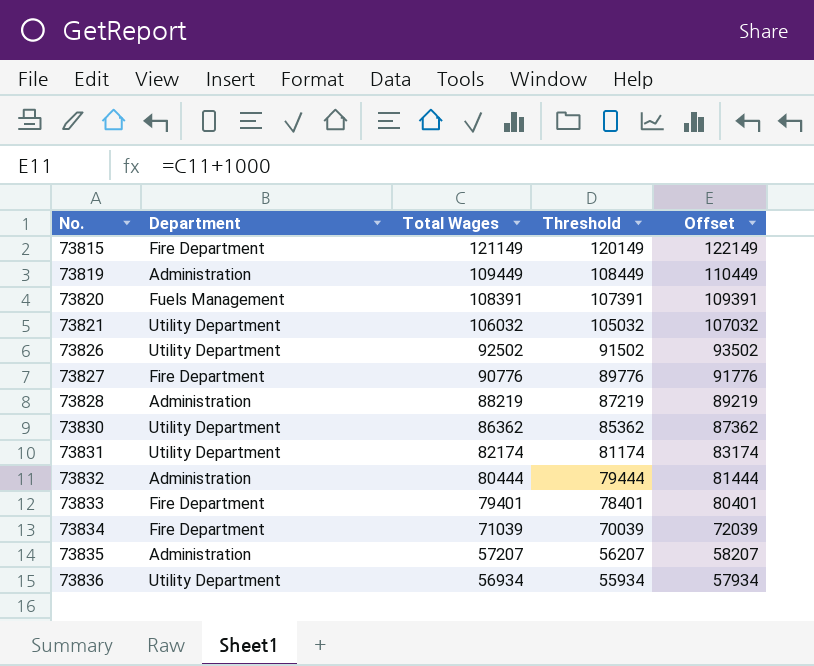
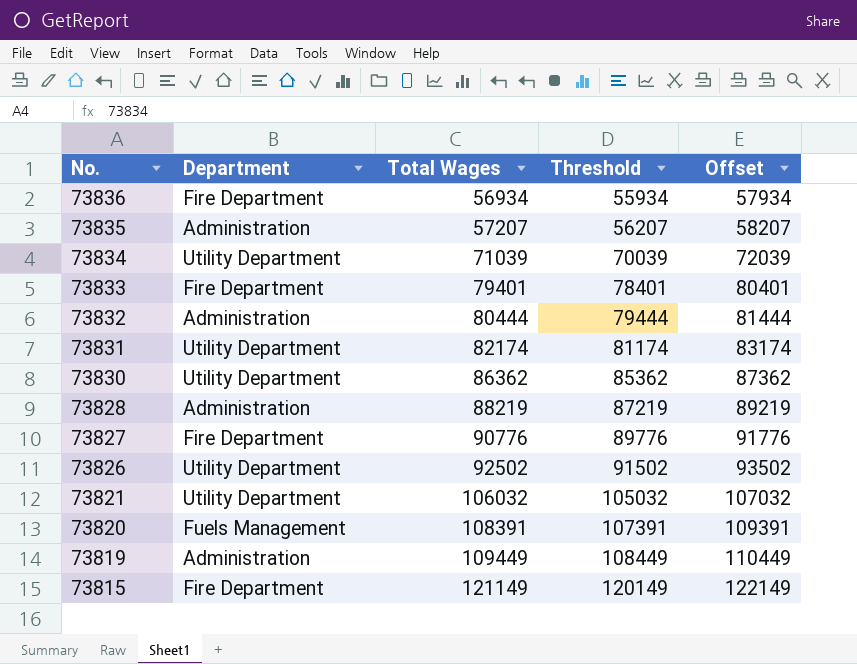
row order: No. ascending -> No. descending
73836 | Department: Utility Department -> Fire Department
73834 | Department: Fire Department -> Utility Department

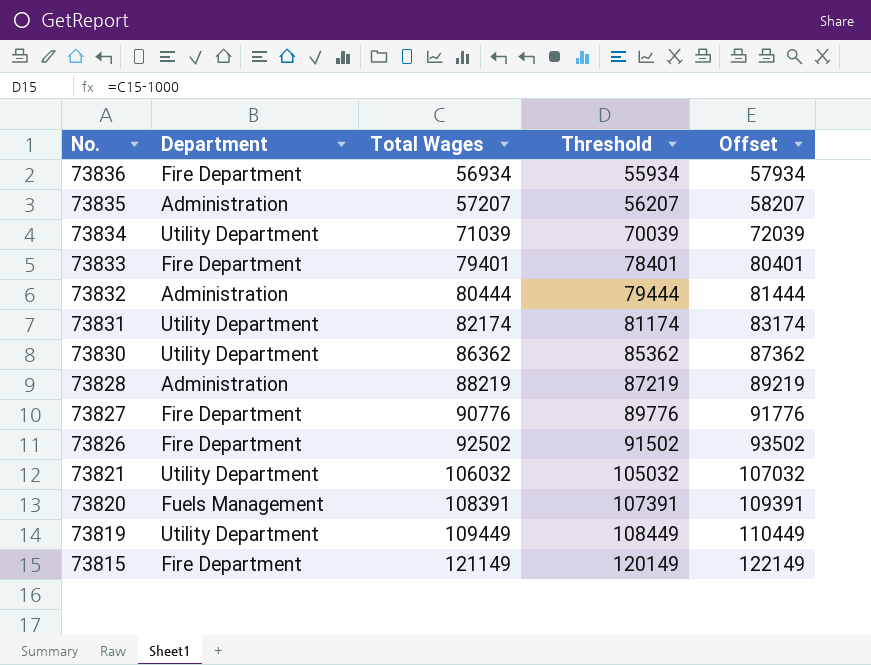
73826 | Department: Utility Department -> Fire Department
73819 | Department: Administration -> Utility Department

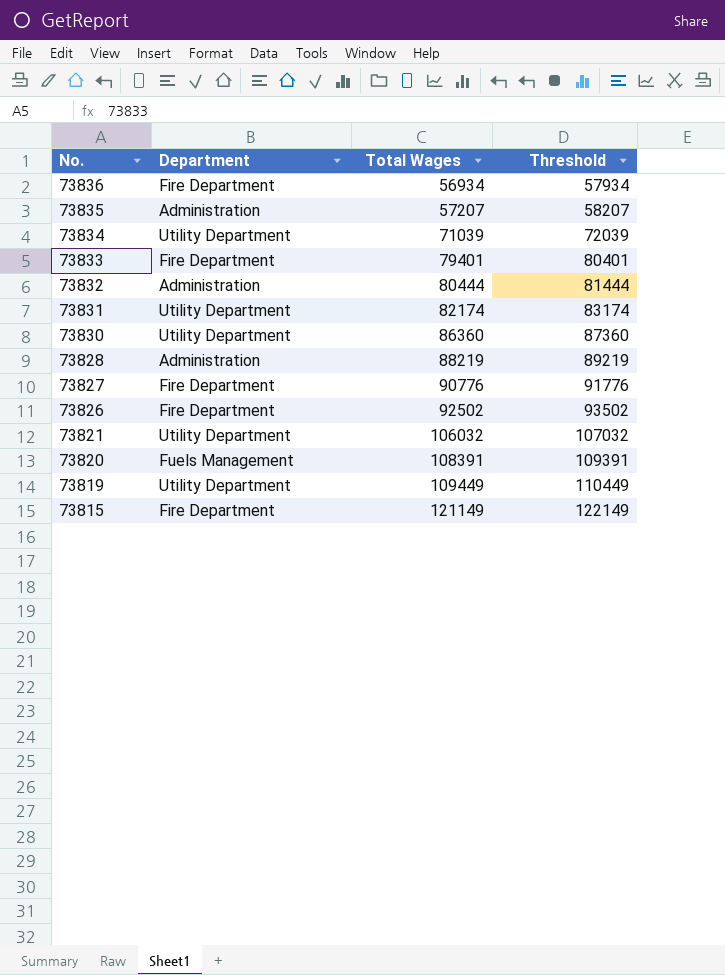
column Offset | formula: [Total Wages] + 1000 -> none
column Threshold | formula: [Total Wages] - 1000 -> [Total Wages] + 1000
73830 | Total Wages: 86362 -> 86360

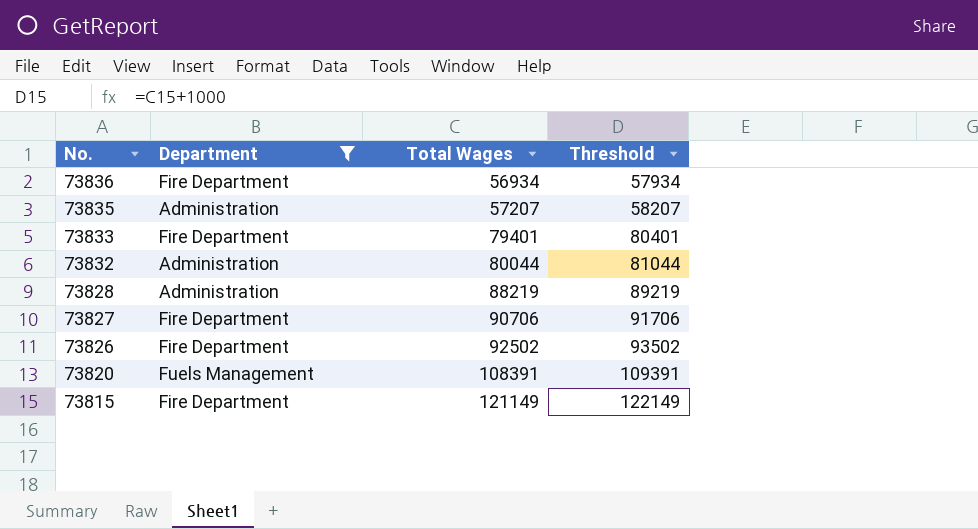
filter: none -> Department != Utility Department
73832 | Total Wages: 80444 -> 80044
73832 | Threshold: 81444 -> 81044
73827 | Total Wages: 90776 -> 90706
73827 | Threshold: 91776 -> 91706

